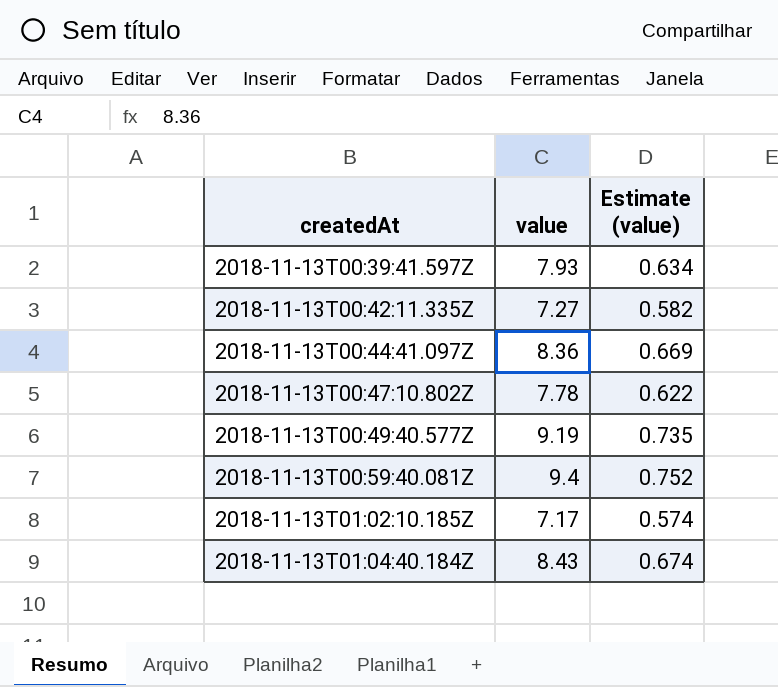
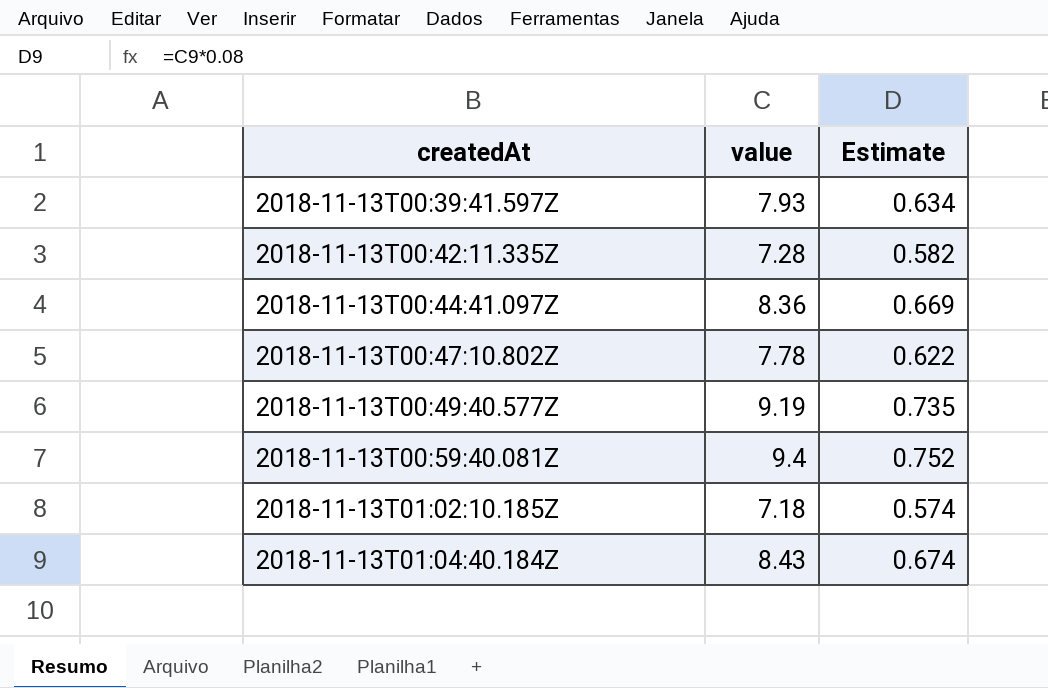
column name: Estimate (value) -> Estimate
2018-11-13T00:42:11.335Z | value: 7.27 -> 7.28
2018-11-13T01:02:10.185Z | value: 7.17 -> 7.18

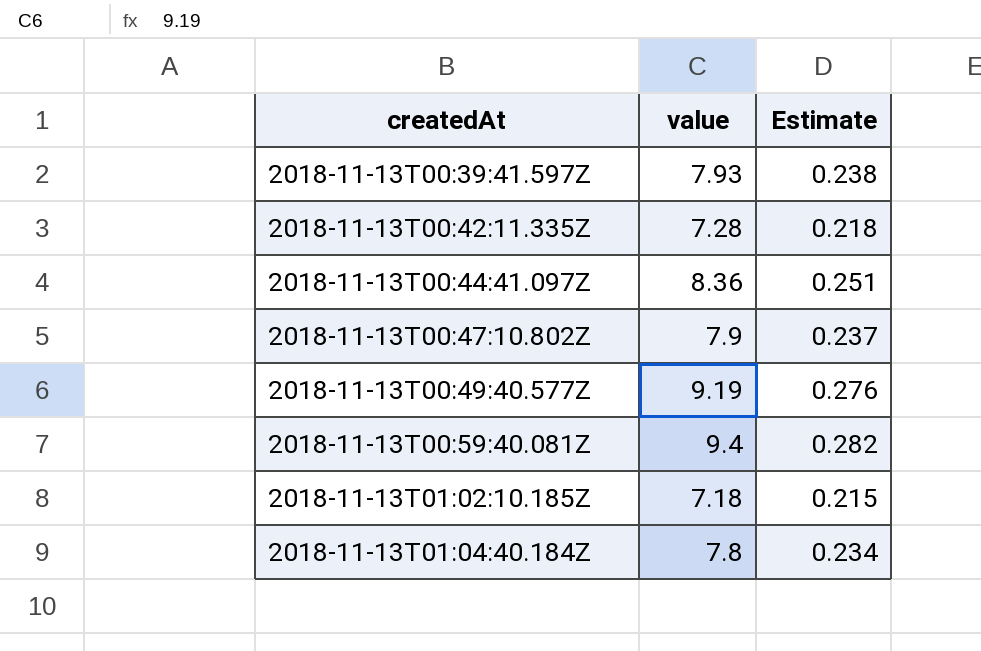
column Estimate | formula: [value] * 0.08 -> [value] * 0.03
2018-11-13T00:47:10.802Z | value: 7.78 -> 7.9
2018-11-13T01:04:40.184Z | value: 8.43 -> 7.8

